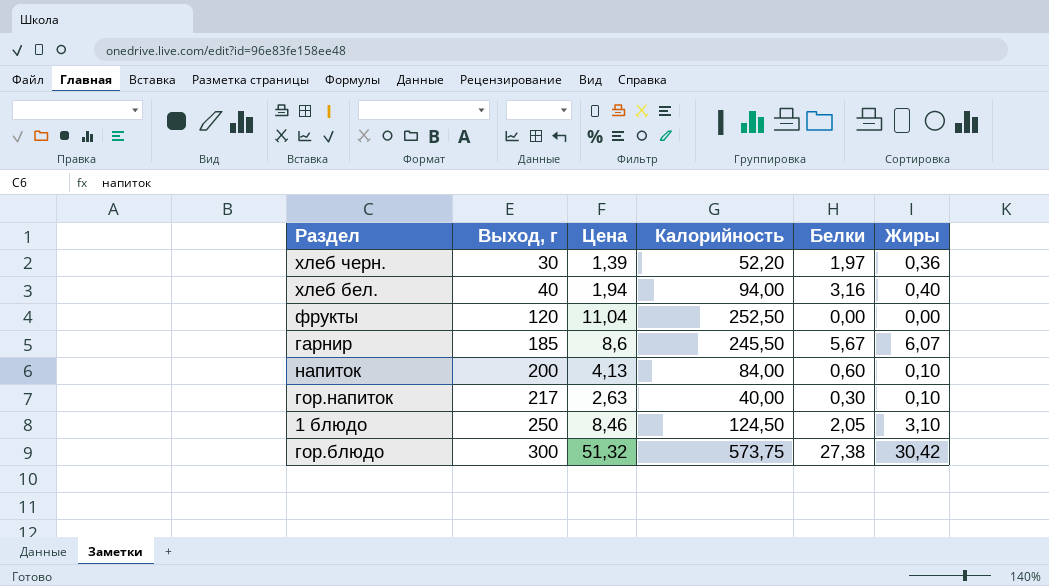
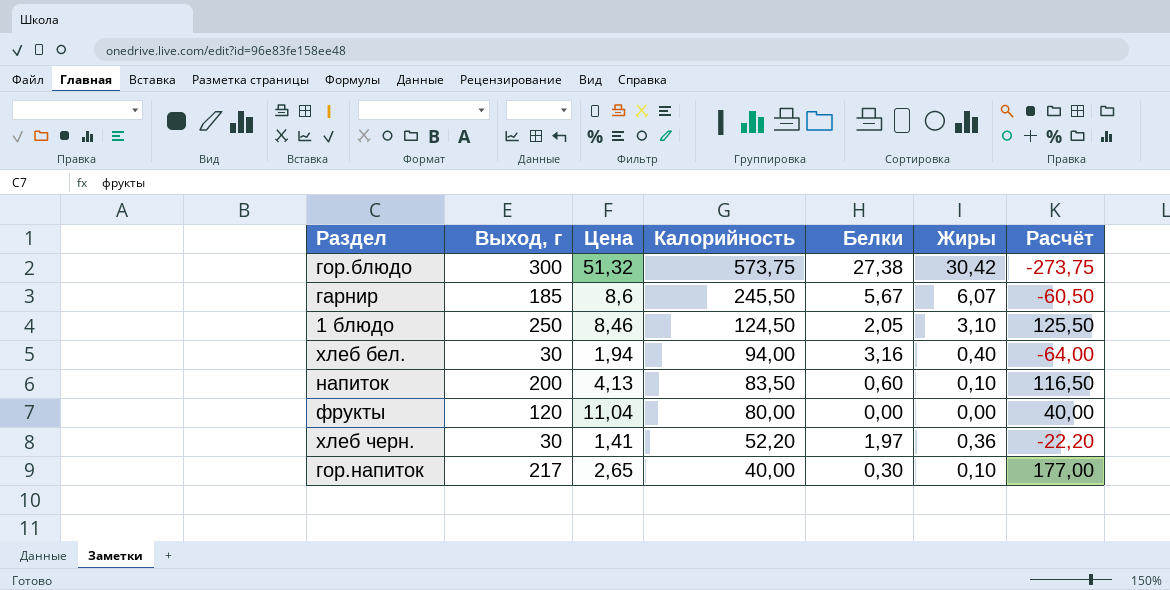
row order: Выход, г ascending -> Калорийность descending
column Расчёт | formula: none -> [Выход, г] - [Калорийность]
хлеб бел. | Выход, г: 40 -> 30
напиток | Калорийность: 84,00 -> 83,50
фрукты | Калорийность: 252,50 -> 80,00
хлеб черн. | Цена: 1,39 -> 1,41
гор.напиток | Цена: 2,63 -> 2,65

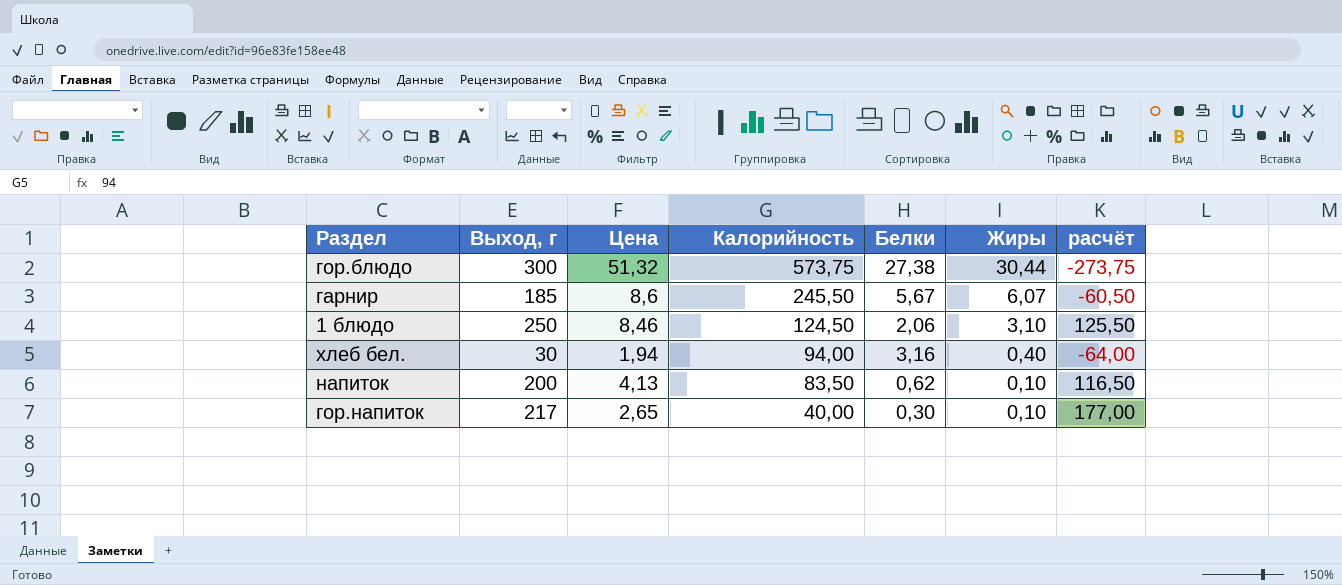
column name: Расчёт -> расчёт
row фрукты: 120 | 11,04 | 80,00 | 0,00 | 0,00 | 40,00 -> none
row хлеб черн.: 30 | 1,41 | 52,20 | 1,97 | 0,36 | -22,20 -> none
гор.блюдо | Жиры: 30,42 -> 30,44
1 блюдо | Белки: 2,05 -> 2,06
напиток | Белки: 0,60 -> 0,62

